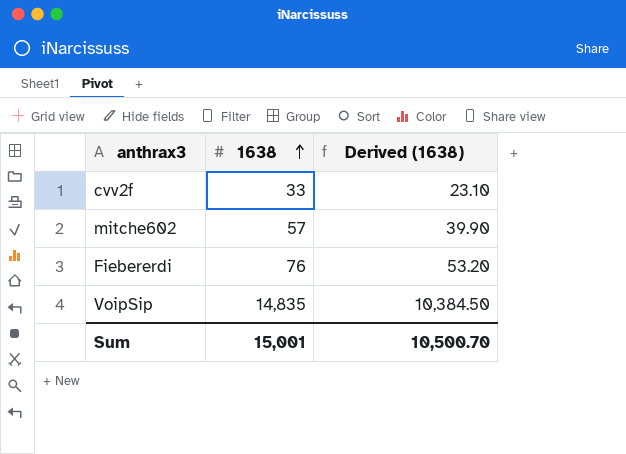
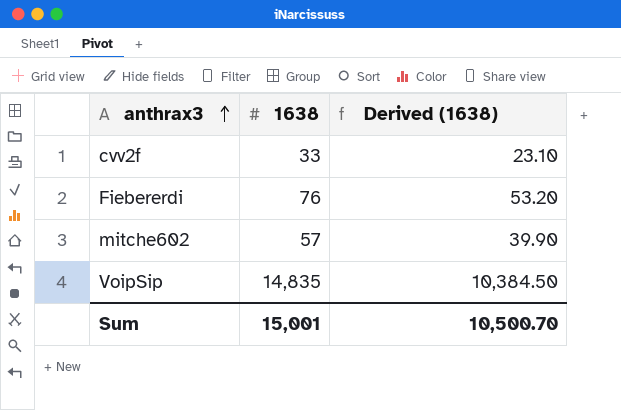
row order: 1638 ascending -> anthrax3 ascending

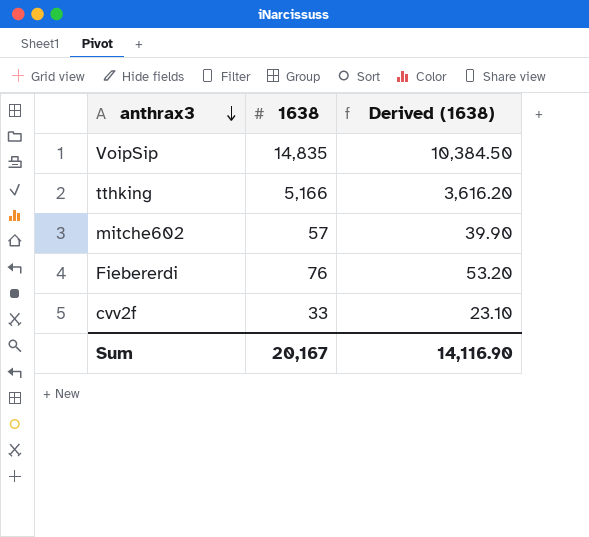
row order: anthrax3 ascending -> anthrax3 descending
row tthking: none -> 5,166 | 3,616.20
Sum | 1638: 15,001 -> 20,167
Sum | Derived (1638): 10,500.70 -> 14,116.90

